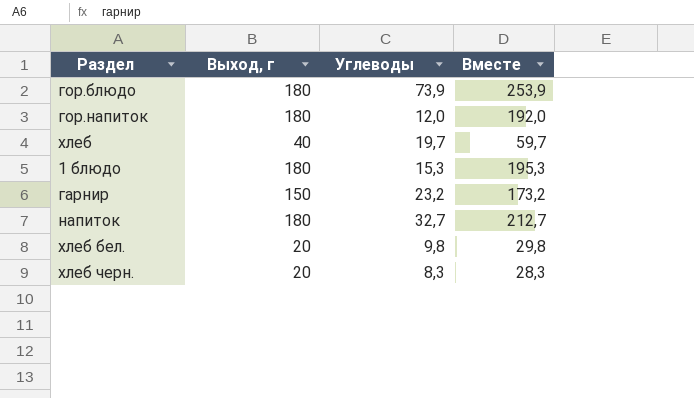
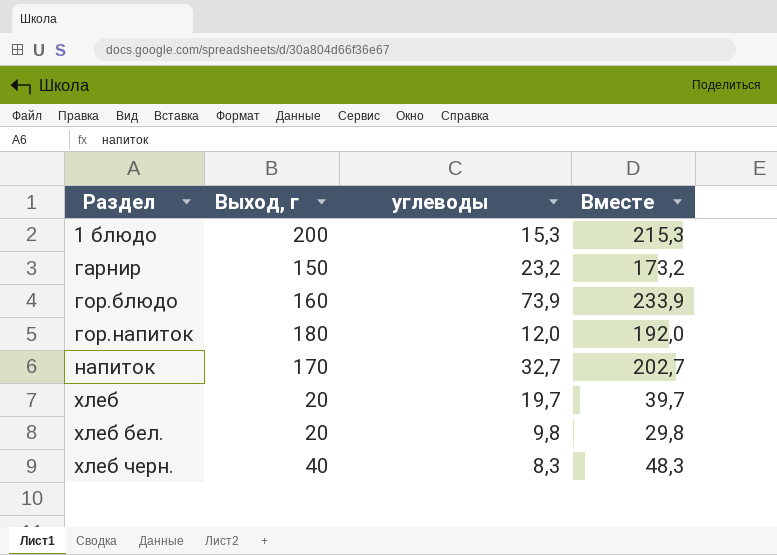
row order: none -> Раздел ascending
column name: Углеводы -> углеводы
1 блюдо | Выход, г: 180 -> 200
1 блюдо | Вместе: 195,3 -> 215,3
гор.блюдо | Выход, г: 180 -> 160
гор.блюдо | Вместе: 253,9 -> 233,9
напиток | Выход, г: 180 -> 170
напиток | Вместе: 212,7 -> 202,7
хлеб | Выход, г: 40 -> 20
хлеб | Вместе: 59,7 -> 39,7
хлеб черн. | Выход, г: 20 -> 40
хлеб черн. | Вместе: 28,3 -> 48,3

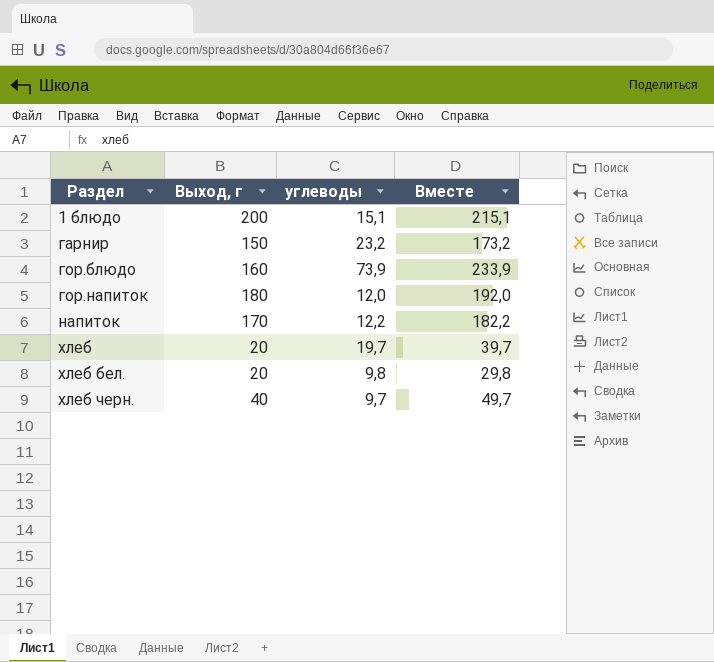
1 блюдо | углеводы: 15,3 -> 15,1
1 блюдо | Вместе: 215,3 -> 215,1
напиток | углеводы: 32,7 -> 12,2
напиток | Вместе: 202,7 -> 182,2
хлеб черн. | углеводы: 8,3 -> 9,7
хлеб черн. | Вместе: 48,3 -> 49,7

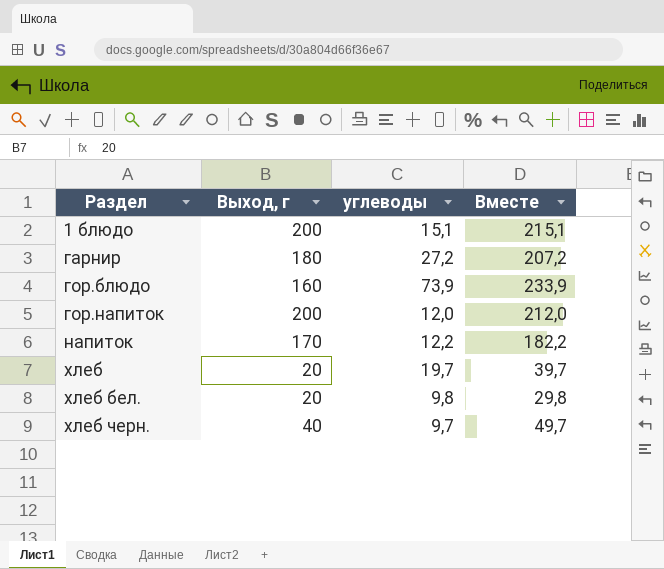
гарнир | Выход, г: 150 -> 180
гарнир | углеводы: 23,2 -> 27,2
гарнир | Вместе: 173,2 -> 207,2
гор.напиток | Выход, г: 180 -> 200
гор.напиток | Вместе: 192,0 -> 212,0

